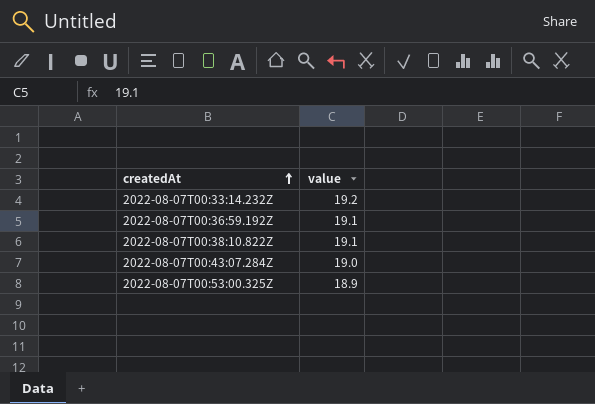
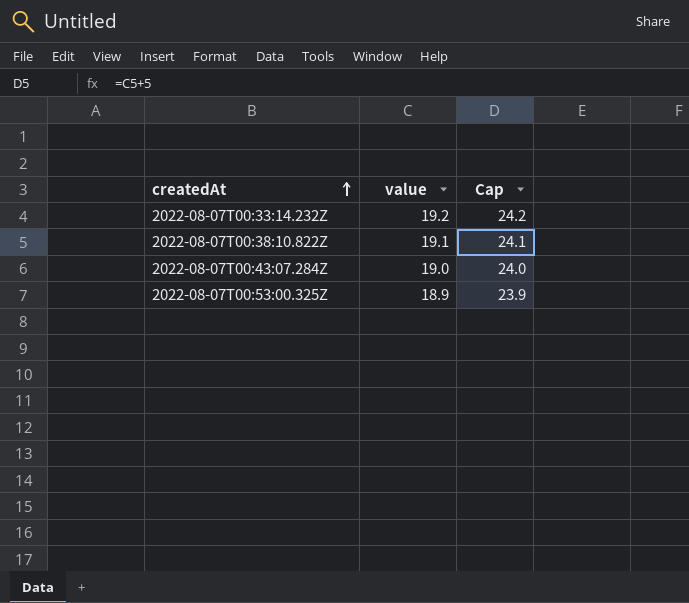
column Cap | formula: none -> [value] + 5
row 2022-08-07T00:36:59.192Z: 19.1 -> none

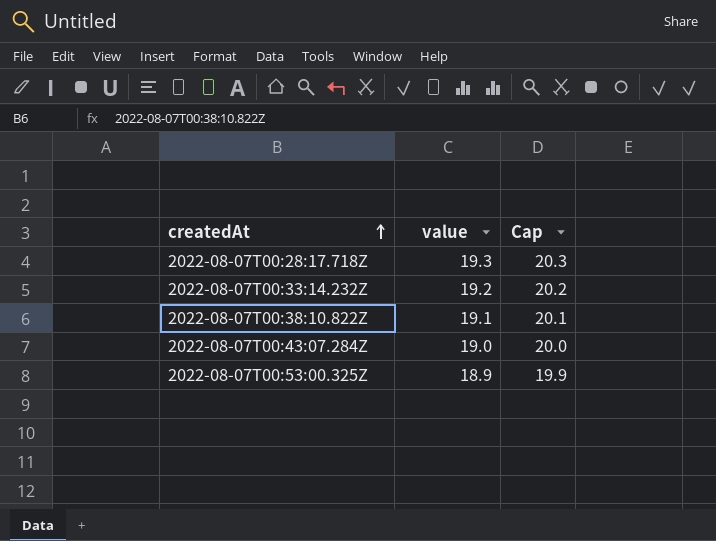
column Cap | formula: [value] + 5 -> [value] + 1
row 2022-08-07T00:28:17.718Z: none -> 19.3 | 20.3

